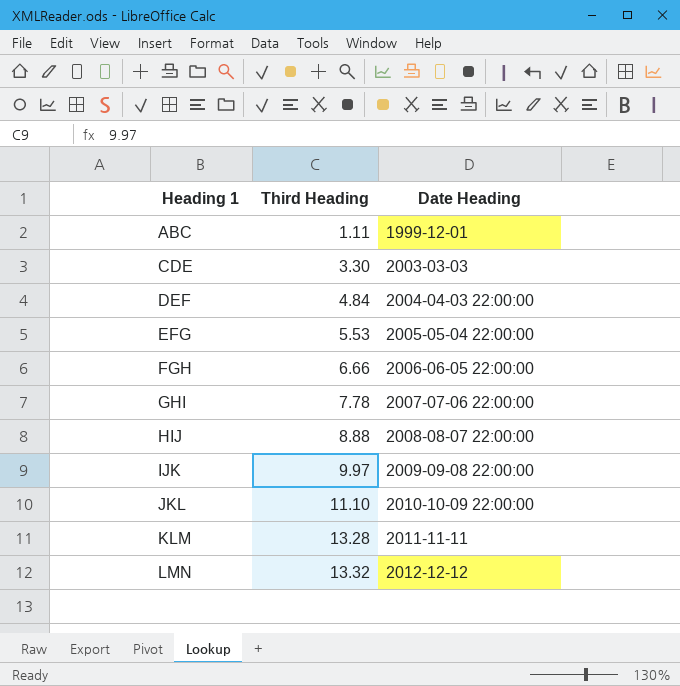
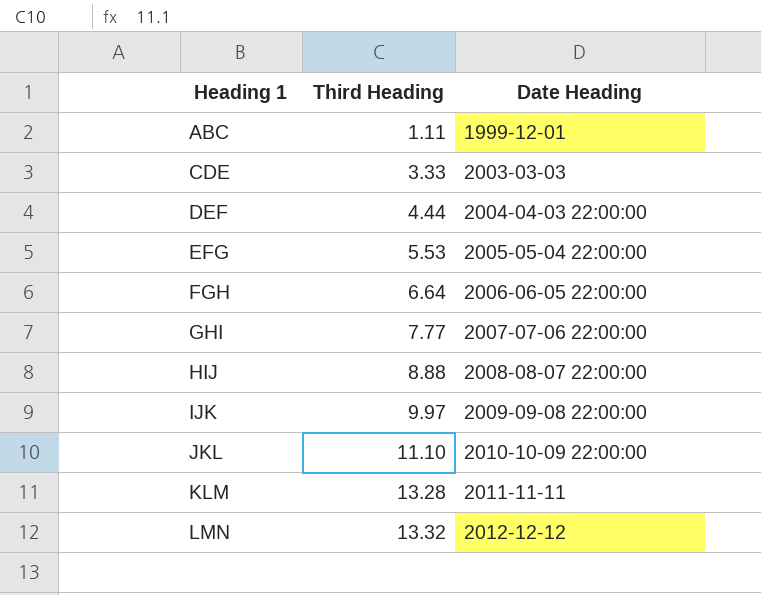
CDE | Third Heading: 3.30 -> 3.33
DEF | Third Heading: 4.84 -> 4.44
FGH | Third Heading: 6.66 -> 6.64
GHI | Third Heading: 7.78 -> 7.77

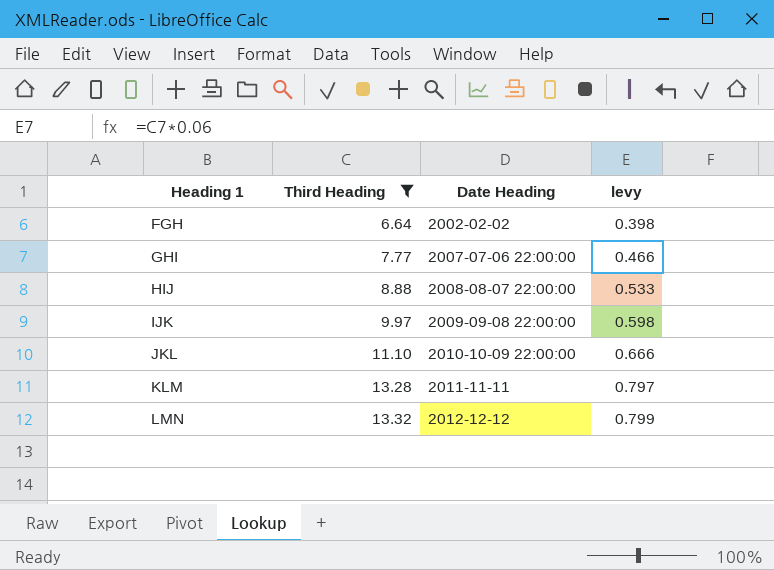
filter: none -> Third Heading >= 6.64
column levy | formula: none -> [Third Heading] * 0.06
FGH | Date Heading: 2006-06-05 22:00:00 -> 2002-02-02

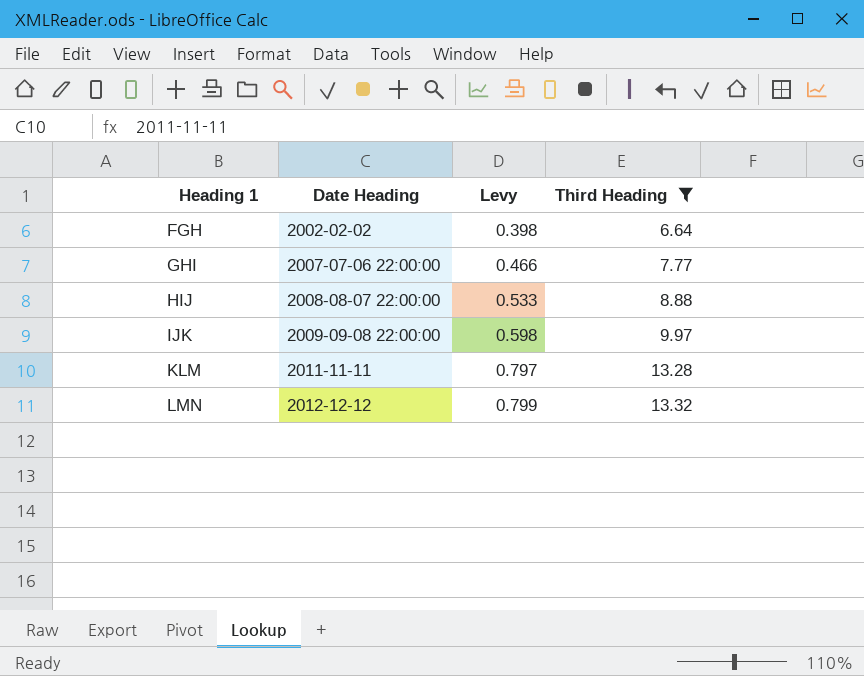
column name: levy -> Levy
column Third Heading | position: 2 -> 4
row JKL: 11.10 | 2010-10-09 22:00:00 | 0.666 -> none

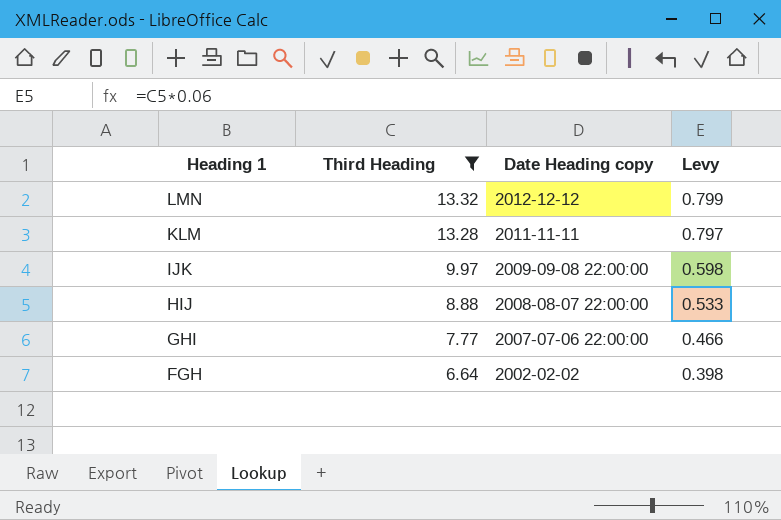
row order: Heading 1 ascending -> Heading 1 descending
column Third Heading | position: 4 -> 2
column name: Date Heading -> Date Heading copy

